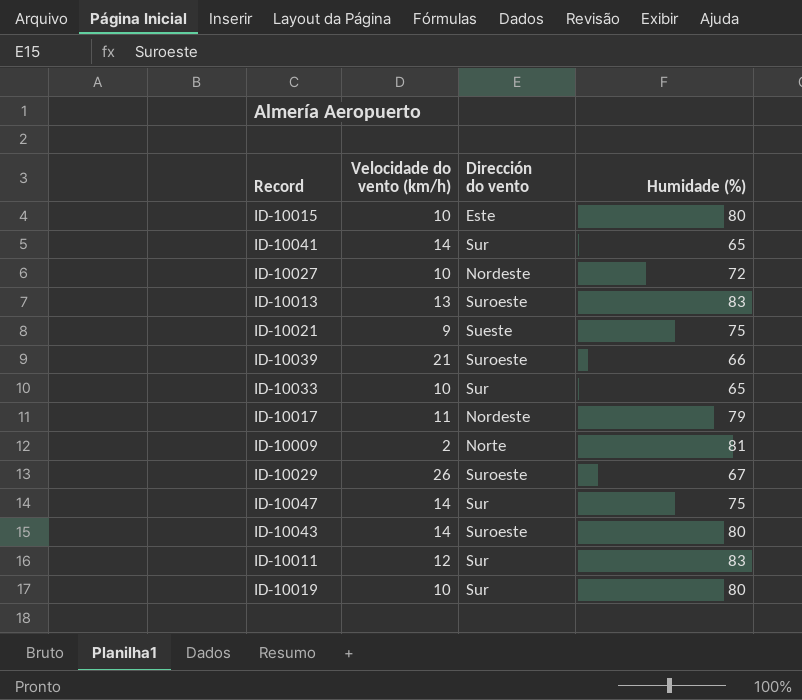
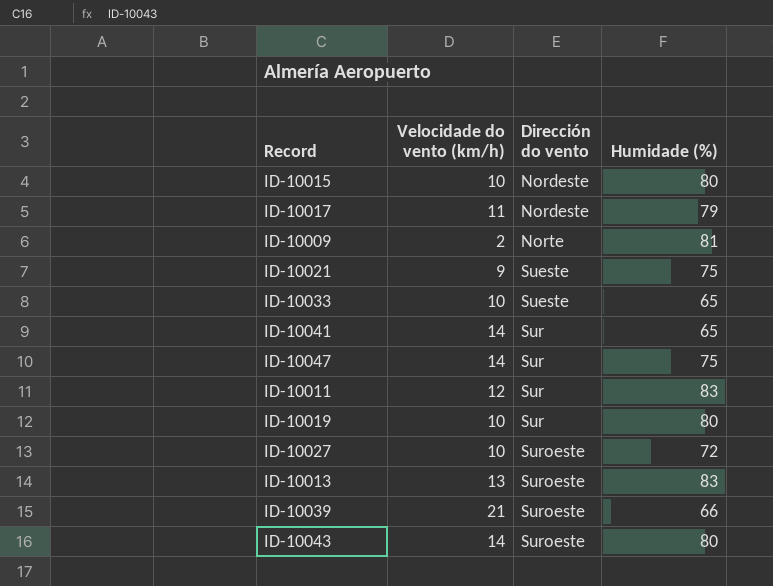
row order: none -> Dirección do vento ascending
row ID-10029: 26 | Suroeste | 67 -> none
ID-10015 | Dirección do vento: Este -> Nordeste
ID-10033 | Dirección do vento: Sur -> Sueste
ID-10027 | Dirección do vento: Nordeste -> Suroeste

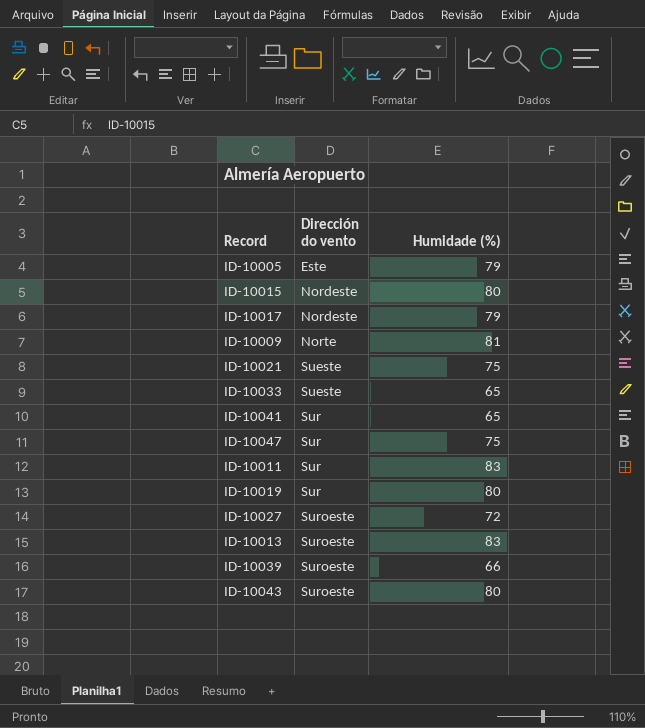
column Velocidade do vento (km/h) | position: 2 -> none
row ID-10005: none -> Este | 79

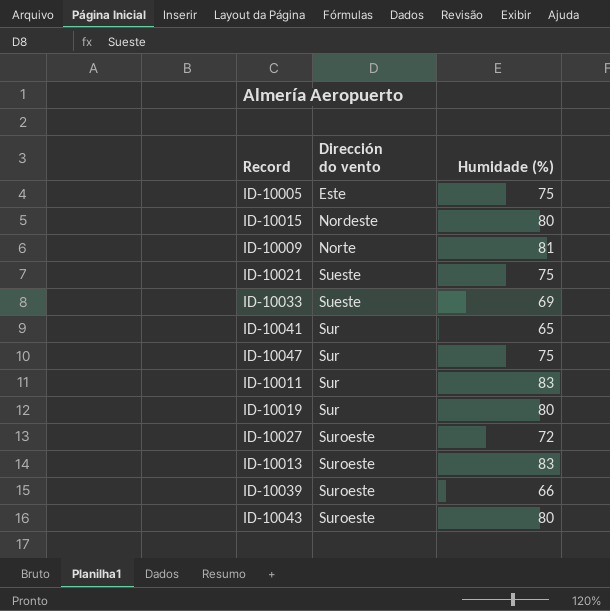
row ID-10017: Nordeste | 79 -> none
ID-10005 | Humidade (%): 79 -> 75
ID-10033 | Humidade (%): 65 -> 69

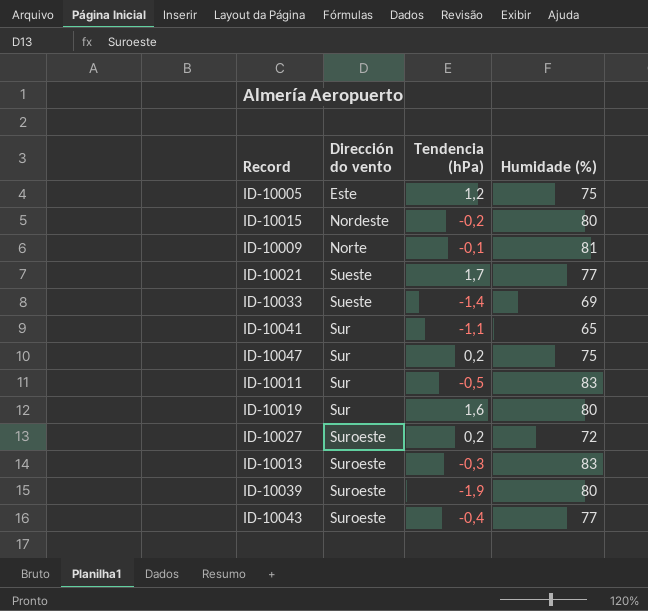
column Tendencia (hPa) | position: none -> 3
ID-10021 | Humidade (%): 75 -> 77
ID-10039 | Humidade (%): 66 -> 80
ID-10043 | Humidade (%): 80 -> 77

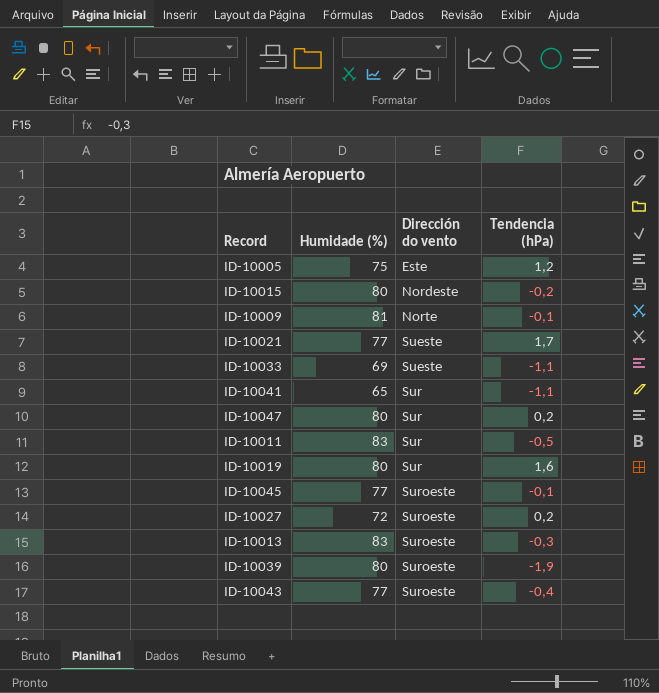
column Humidade (%) | position: 4 -> 2
ID-10033 | Tendencia (hPa): -1,4 -> -1,1
ID-10047 | Humidade (%): 75 -> 80
row ID-10045: none -> 77 | Suroeste | -0,1

